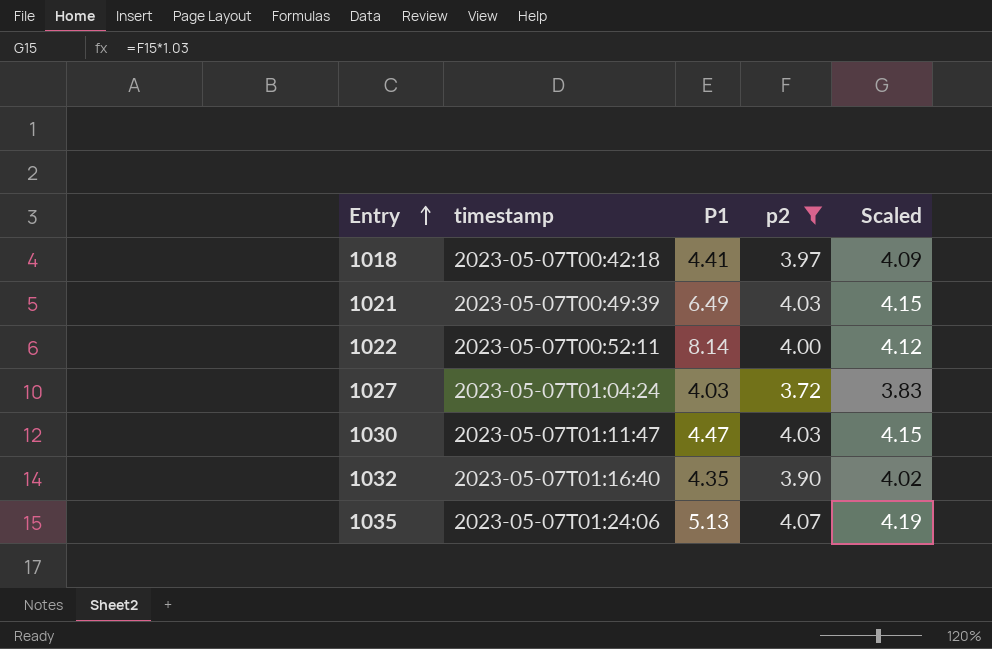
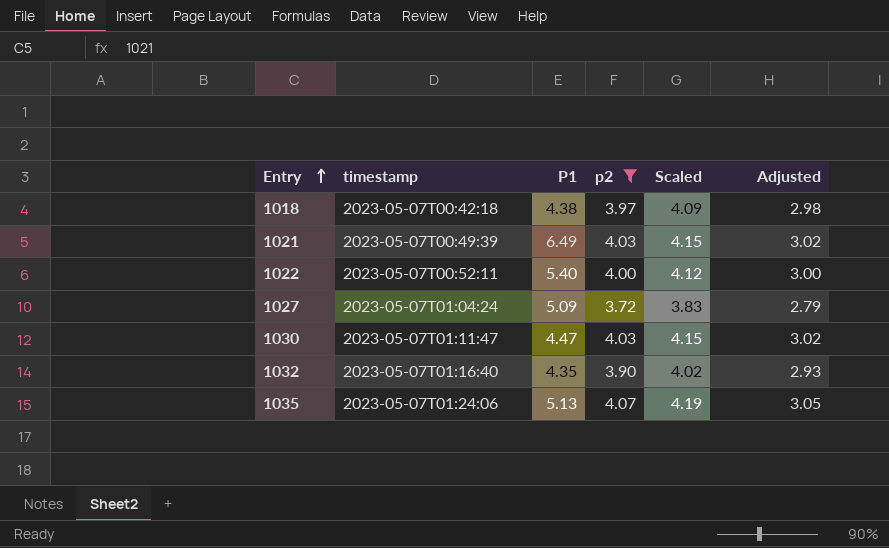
column Adjusted | formula: none -> [p2] * 0.75
1018 | P1: 4.41 -> 4.38
1022 | P1: 8.14 -> 5.40
1027 | P1: 4.03 -> 5.09

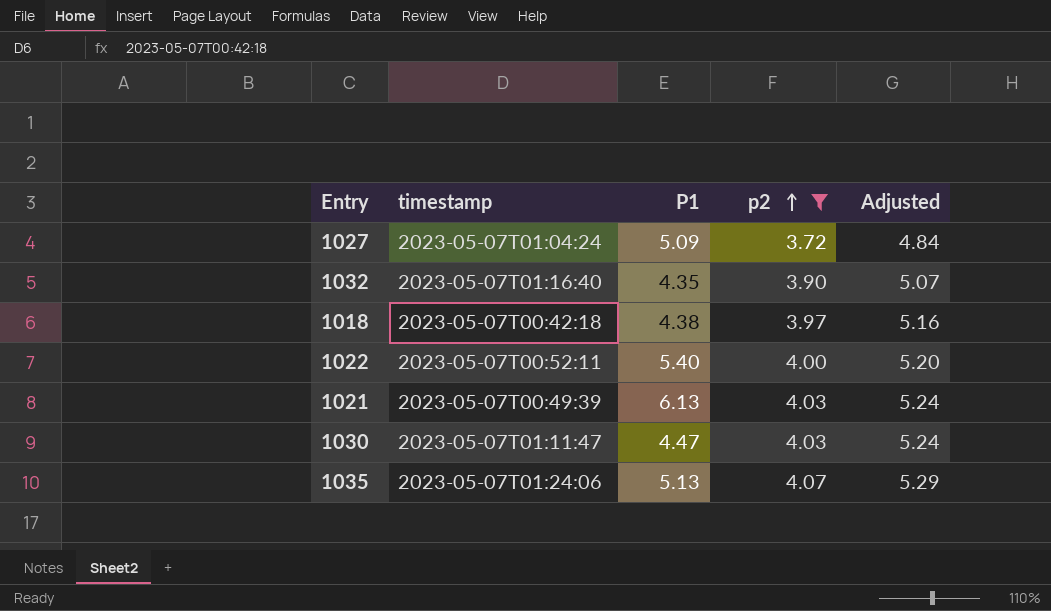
row order: Entry ascending -> p2 ascending
column Scaled | formula: [p2] * 1.03 -> none
column Adjusted | formula: [p2] * 0.75 -> [p2] * 1.3
1021 | P1: 6.49 -> 6.13

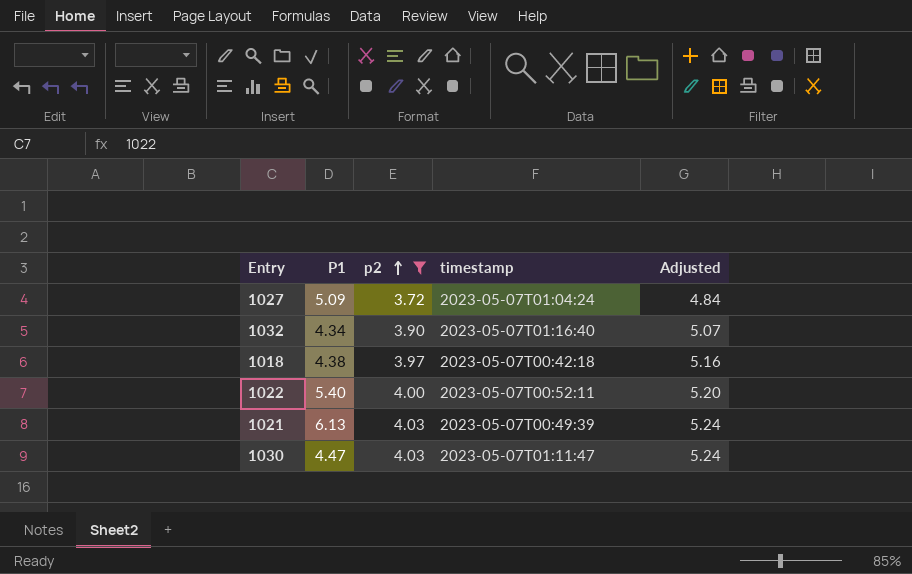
column timestamp | position: 2 -> 4
row 1035: 2023-05-07T01:24:06 | 5.13 | 4.07 | 5.29 -> none
1032 | P1: 4.35 -> 4.34

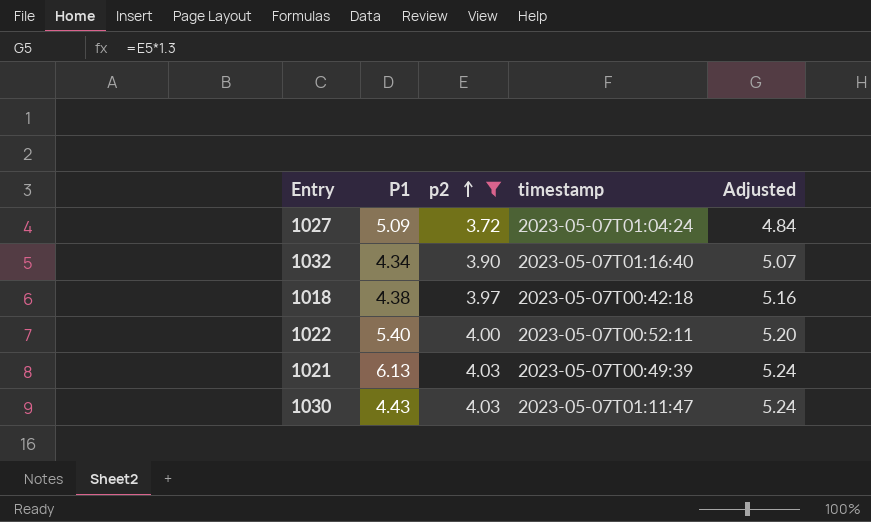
1030 | P1: 4.47 -> 4.43

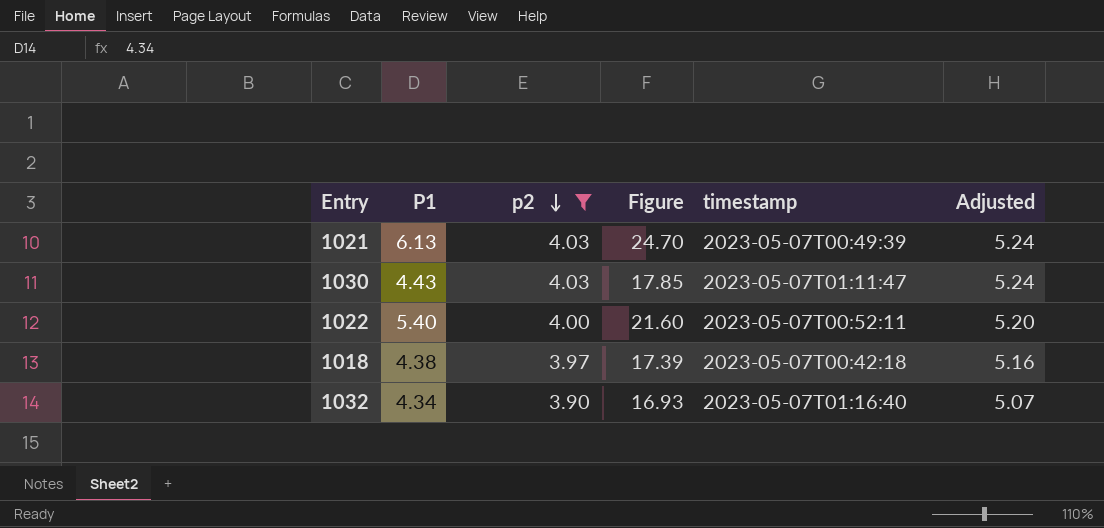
row order: p2 ascending -> p2 descending
column Figure | formula: none -> [P1] * [p2]
row 1027: 5.09 | 3.72 | 2023-05-07T01:04:24 | 4.84 -> none

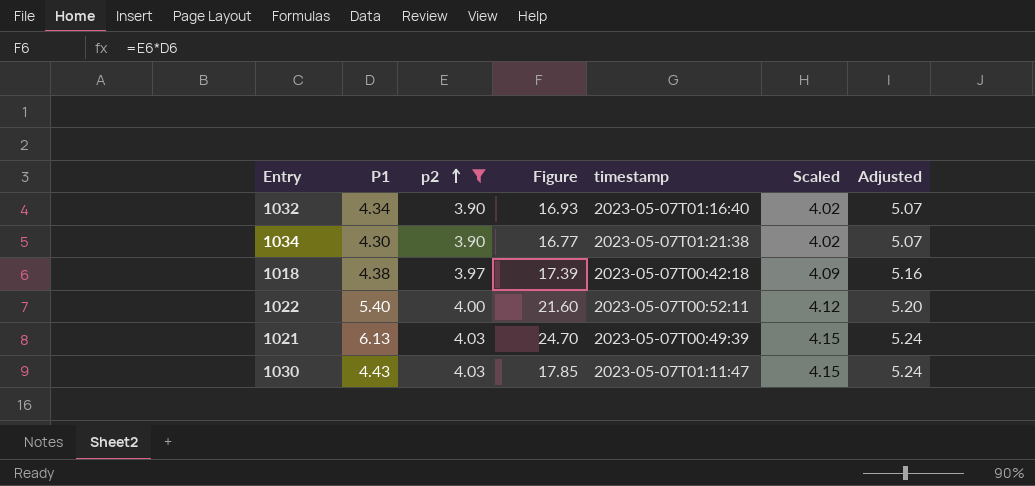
row order: p2 descending -> p2 ascending
column Scaled | formula: none -> [p2] * 1.03
row 1034: none -> 4.30 | 3.90 | 16.77 | 2023-05-07T01:21:38 | 4.02 | 5.07

